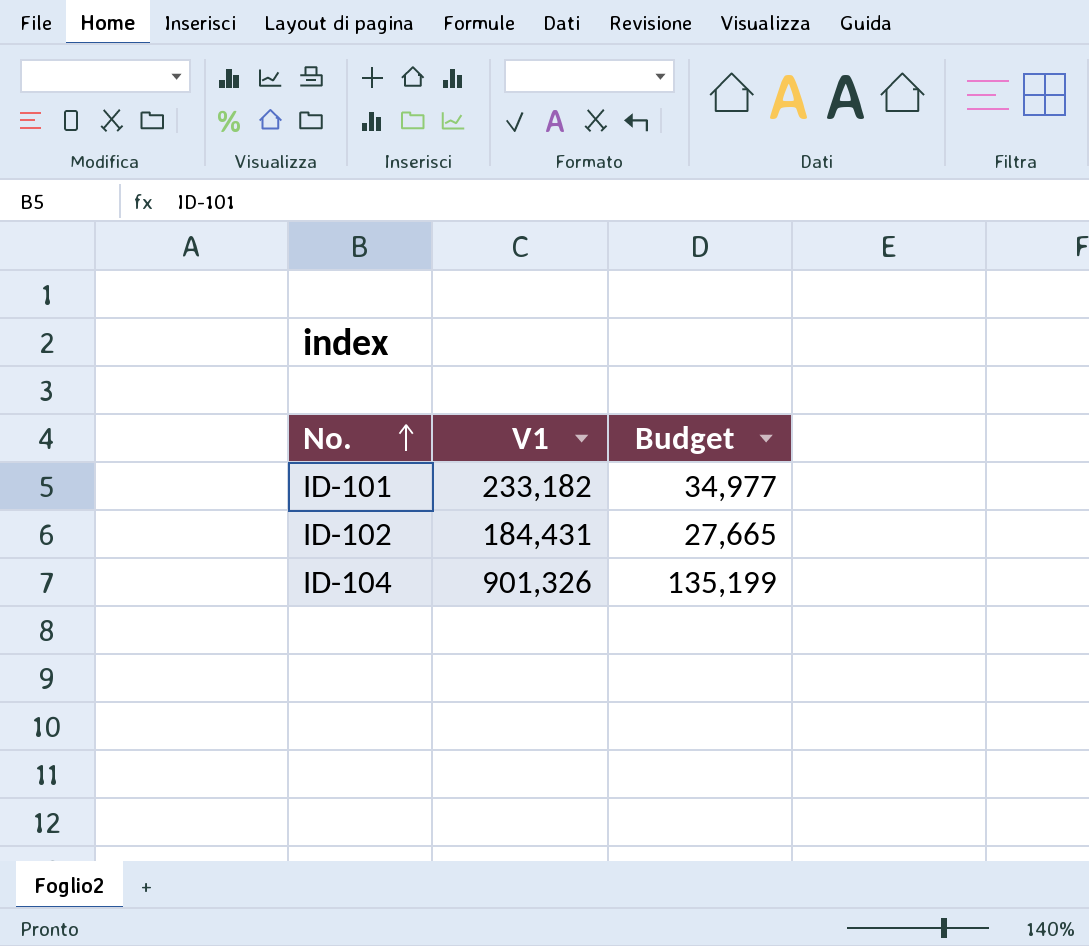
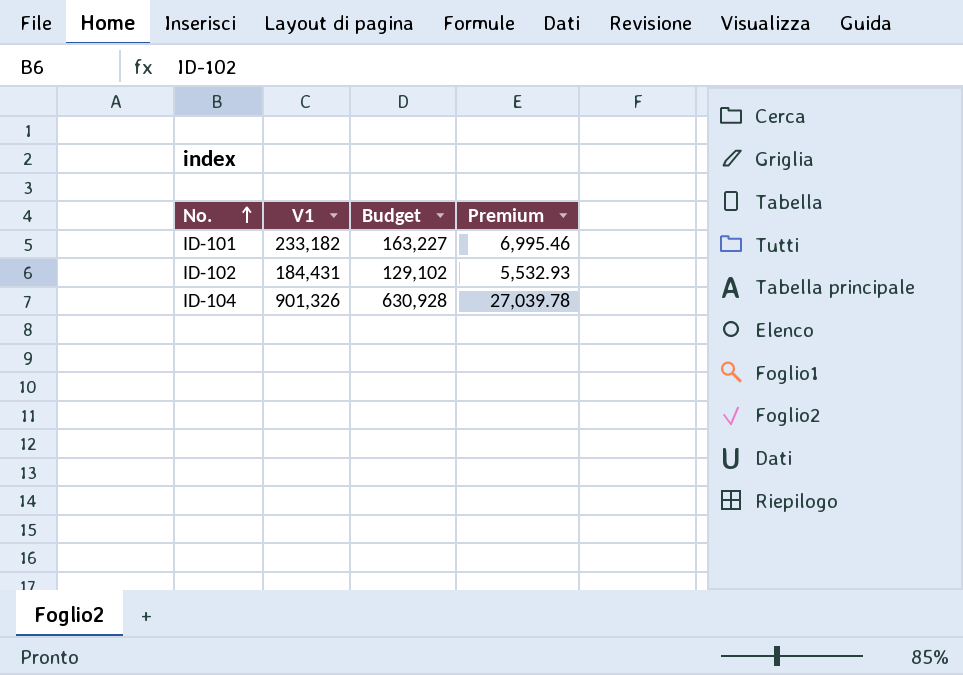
column Budget | formula: [V1] * 0.15 -> [V1] * 0.7
column Premium | formula: none -> [V1] * 0.03

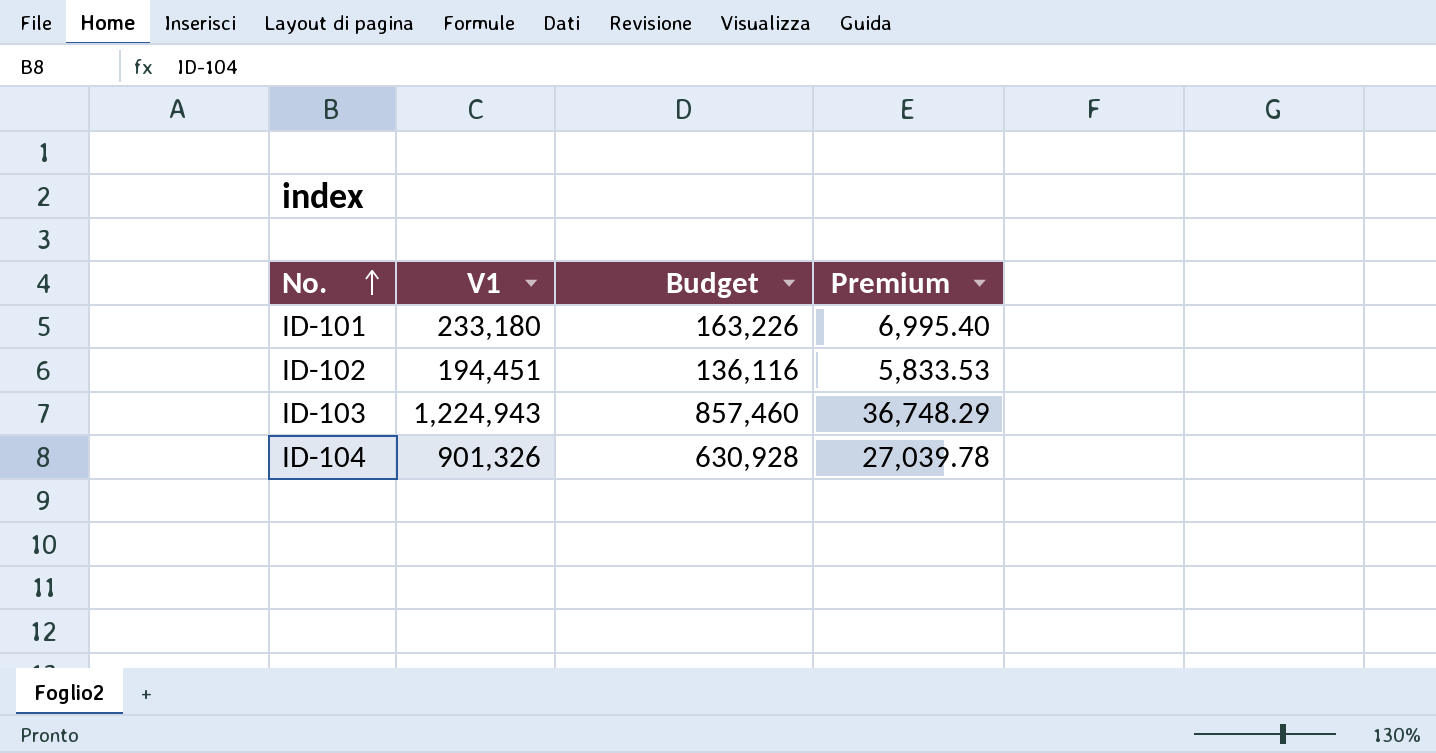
ID-101 | V1: 233,182 -> 233,180
ID-101 | Budget: 163,227 -> 163,226
ID-101 | Premium: 6,995.46 -> 6,995.40
ID-102 | V1: 184,431 -> 194,451
ID-102 | Budget: 129,102 -> 136,116
ID-102 | Premium: 5,532.93 -> 5,833.53
row ID-103: none -> 1,224,943 | 857,460 | 36,748.29

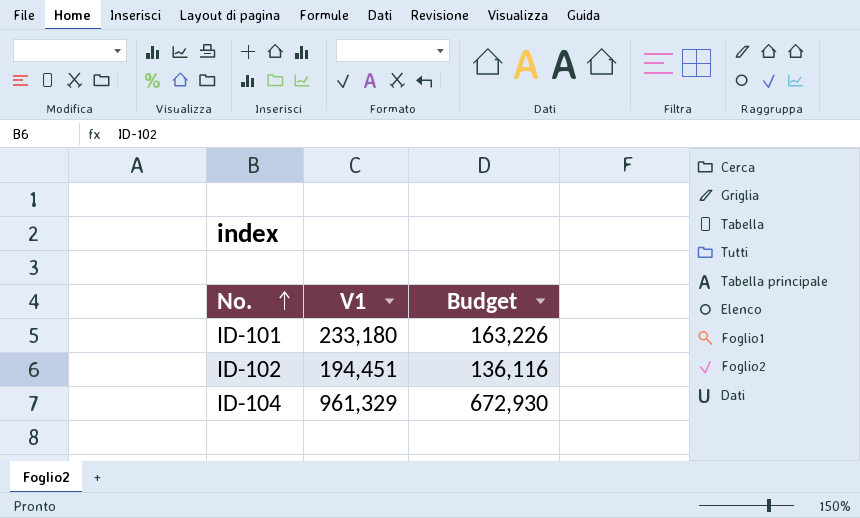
column Premium | formula: [V1] * 0.03 -> none
row ID-103: 1,224,943 | 857,460 | 36,748.29 -> none
ID-104 | V1: 901,326 -> 961,329
ID-104 | Budget: 630,928 -> 672,930

